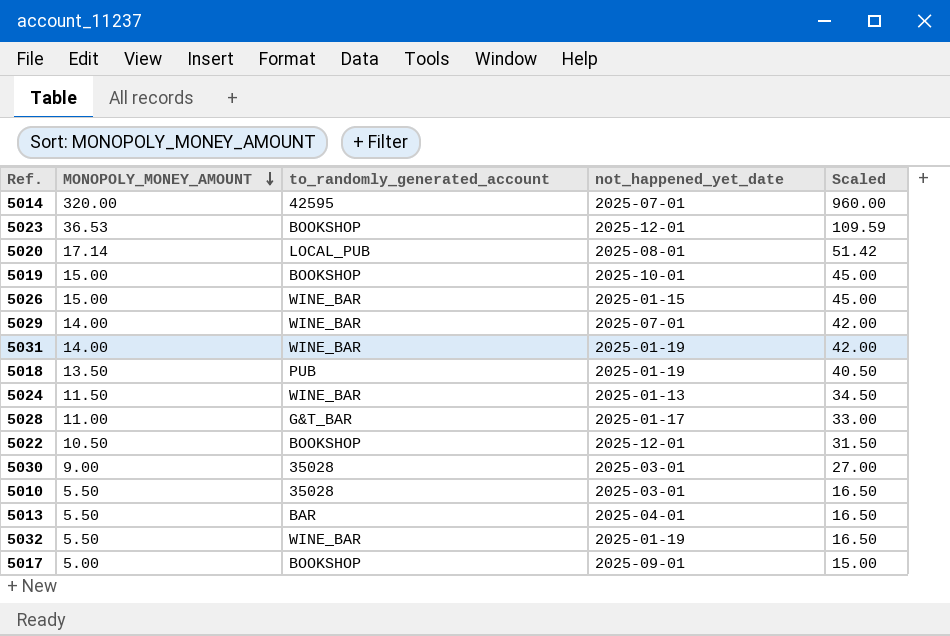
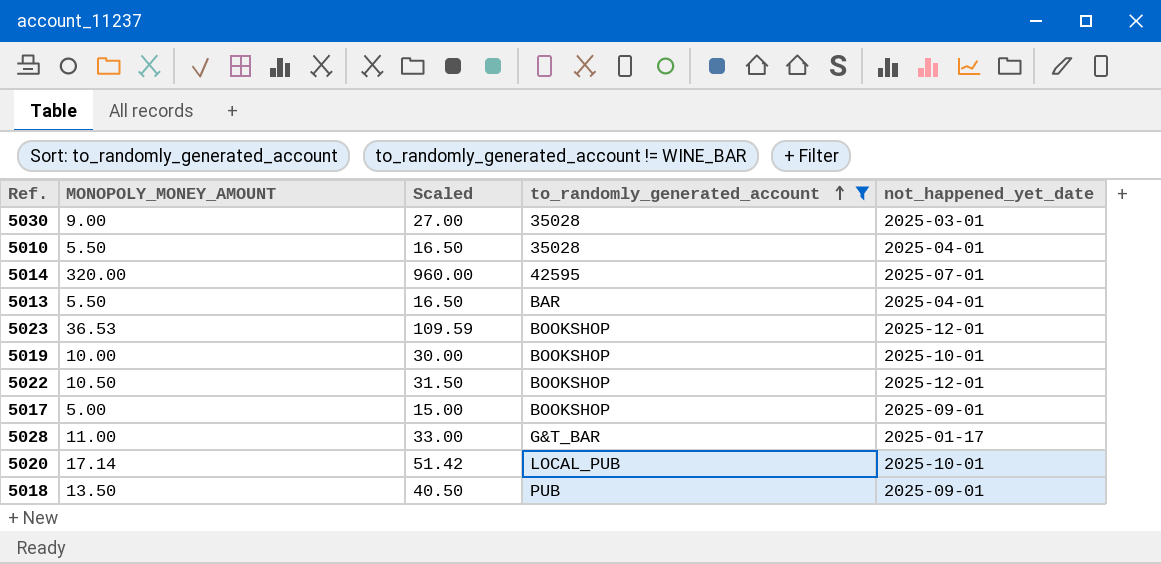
filter: none -> to_randomly_generated_account != WINE_BAR
row order: MONOPOLY_MONEY_AMOUNT descending -> to_randomly_generated_account ascending
column Scaled | position: 5 -> 3
5010 | not_happened_yet_date: 2025-03-01 -> 2025-04-01
5019 | MONOPOLY_MONEY_AMOUNT: 15.00 -> 10.00
5019 | Scaled: 45.00 -> 30.00
5020 | not_happened_yet_date: 2025-08-01 -> 2025-10-01
5018 | not_happened_yet_date: 2025-01-19 -> 2025-09-01

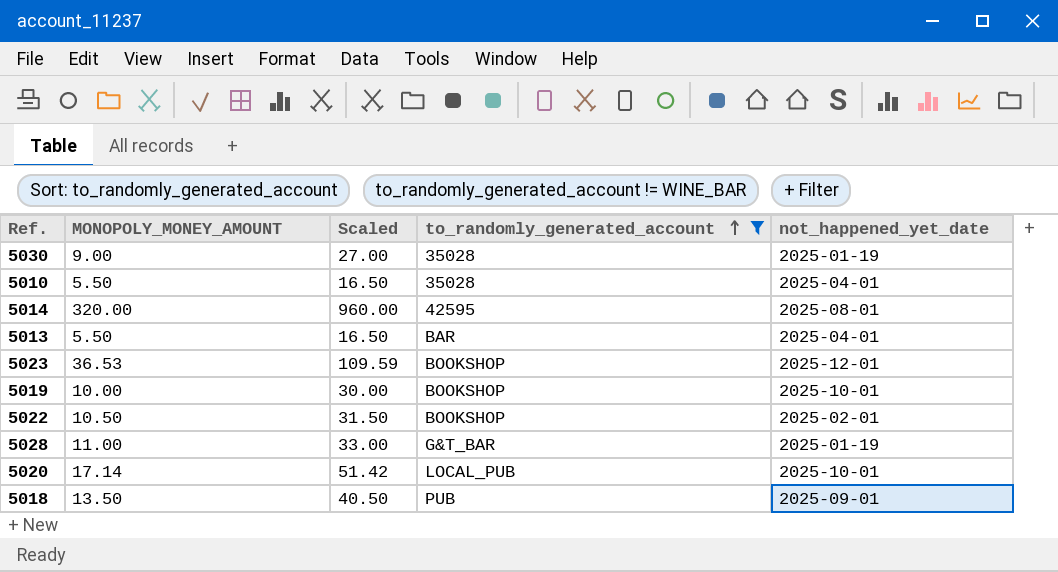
row 5017: 5.00 | 15.00 | BOOKSHOP | 2025-09-01 -> none
5030 | not_happened_yet_date: 2025-03-01 -> 2025-01-19
5014 | not_happened_yet_date: 2025-07-01 -> 2025-08-01
5022 | not_happened_yet_date: 2025-12-01 -> 2025-02-01
5028 | not_happened_yet_date: 2025-01-17 -> 2025-01-19

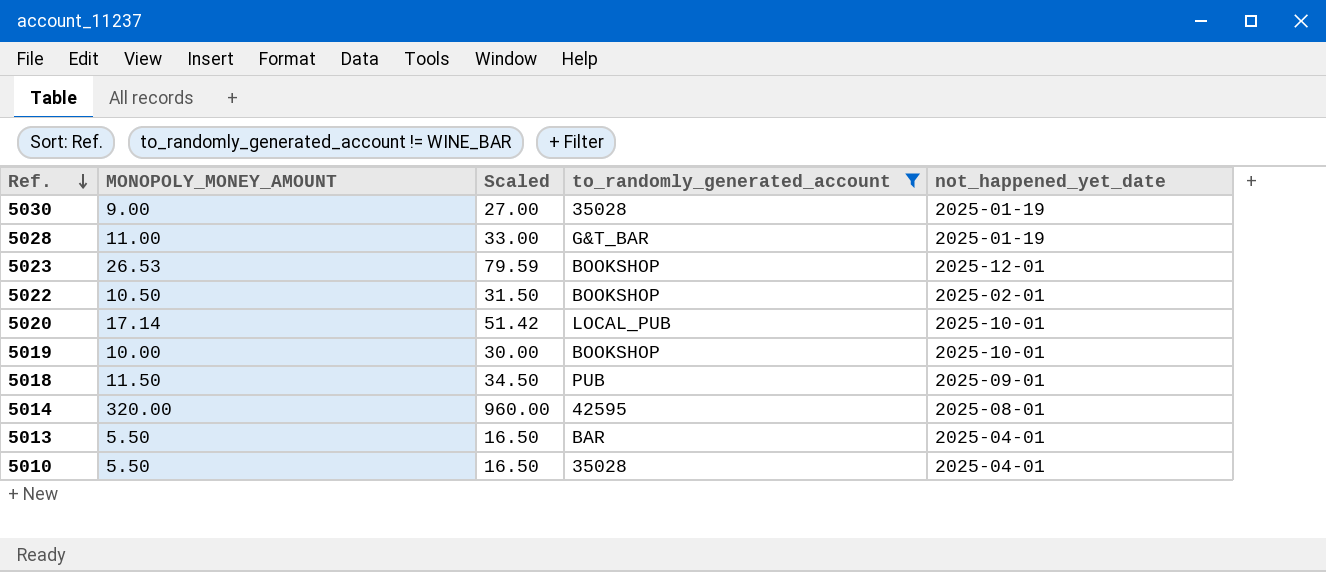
row order: to_randomly_generated_account ascending -> Ref. descending
5023 | MONOPOLY_MONEY_AMOUNT: 36.53 -> 26.53
5023 | Scaled: 109.59 -> 79.59
5018 | MONOPOLY_MONEY_AMOUNT: 13.50 -> 11.50
5018 | Scaled: 40.50 -> 34.50

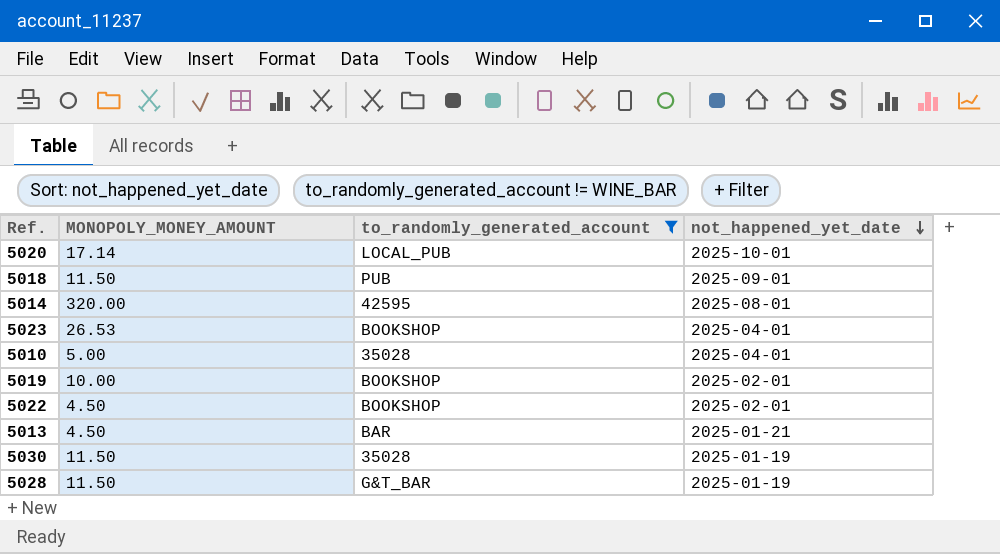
row order: Ref. descending -> not_happened_yet_date descending
column Scaled | formula: [MONOPOLY_MONEY_AMOUNT] * 3 -> none
5023 | not_happened_yet_date: 2025-12-01 -> 2025-04-01
5010 | MONOPOLY_MONEY_AMOUNT: 5.50 -> 5.00
5019 | not_happened_yet_date: 2025-10-01 -> 2025-02-01
5022 | MONOPOLY_MONEY_AMOUNT: 10.50 -> 4.50
5013 | MONOPOLY_MONEY_AMOUNT: 5.50 -> 4.50
5013 | not_happened_yet_date: 2025-04-01 -> 2025-01-21
5030 | MONOPOLY_MONEY_AMOUNT: 9.00 -> 11.50
5028 | MONOPOLY_MONEY_AMOUNT: 11.00 -> 11.50

